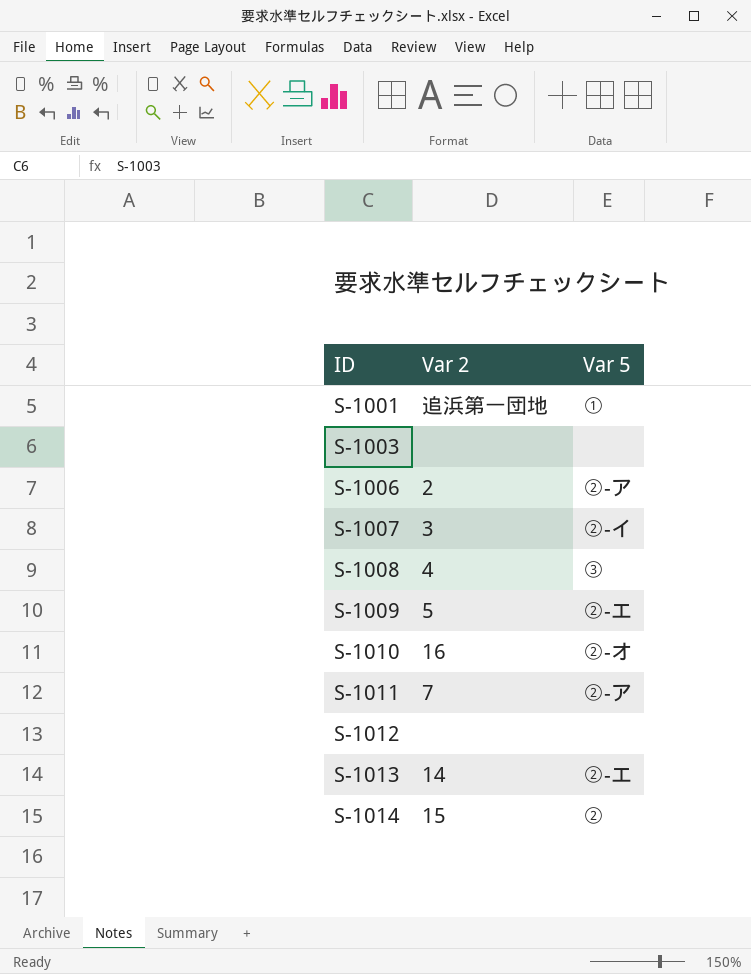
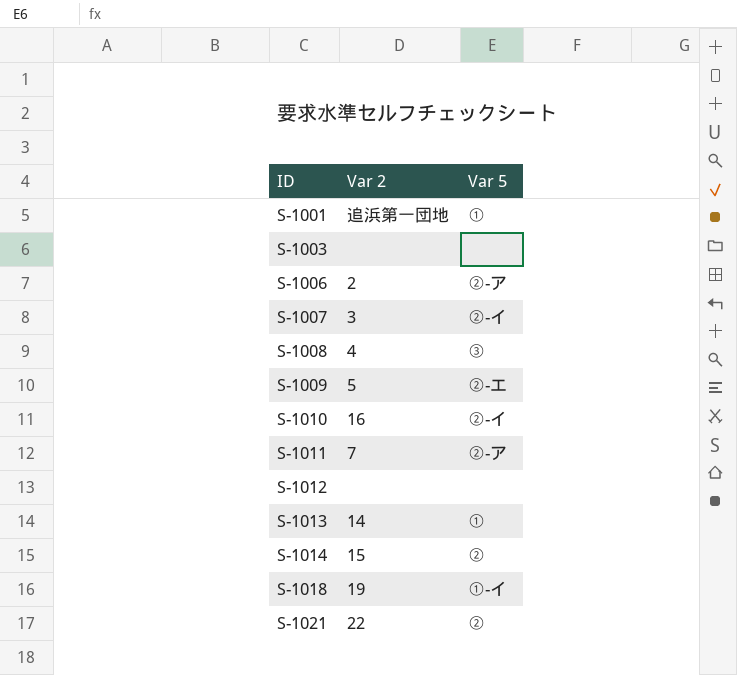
S-1010 | Var 5: ②-オ -> ②-イ
S-1013 | Var 5: ②-エ -> ①
row S-1018: none -> 19 | ①-イ
row S-1021: none -> 22 | ②

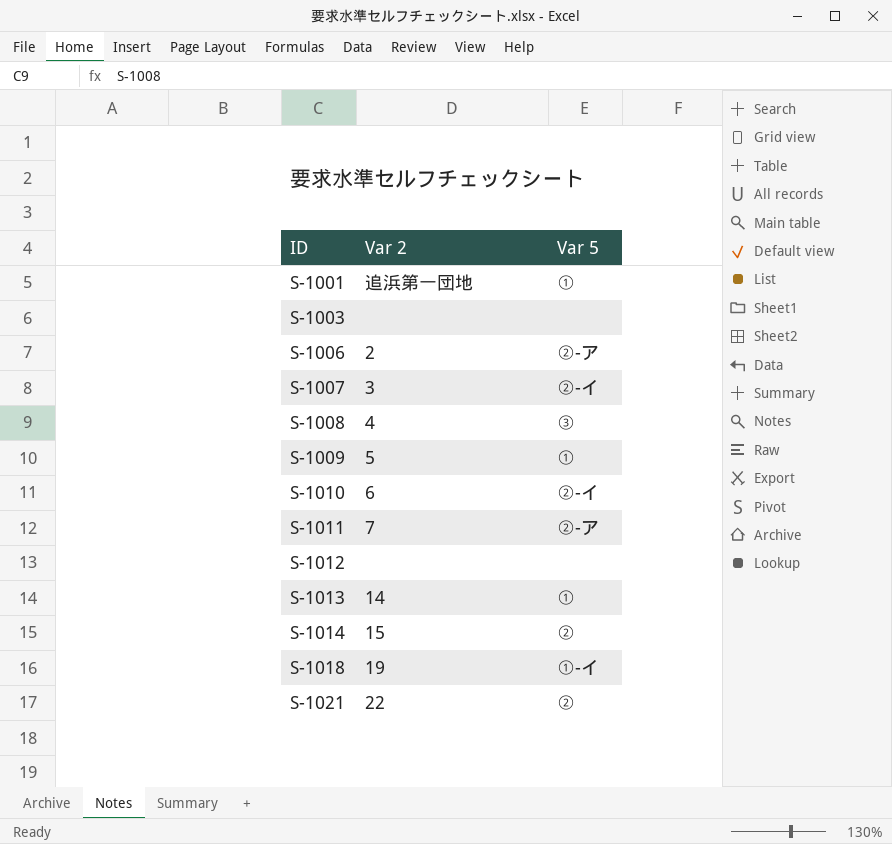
S-1009 | Var 5: ②-エ -> ①
S-1010 | Var 2: 16 -> 6

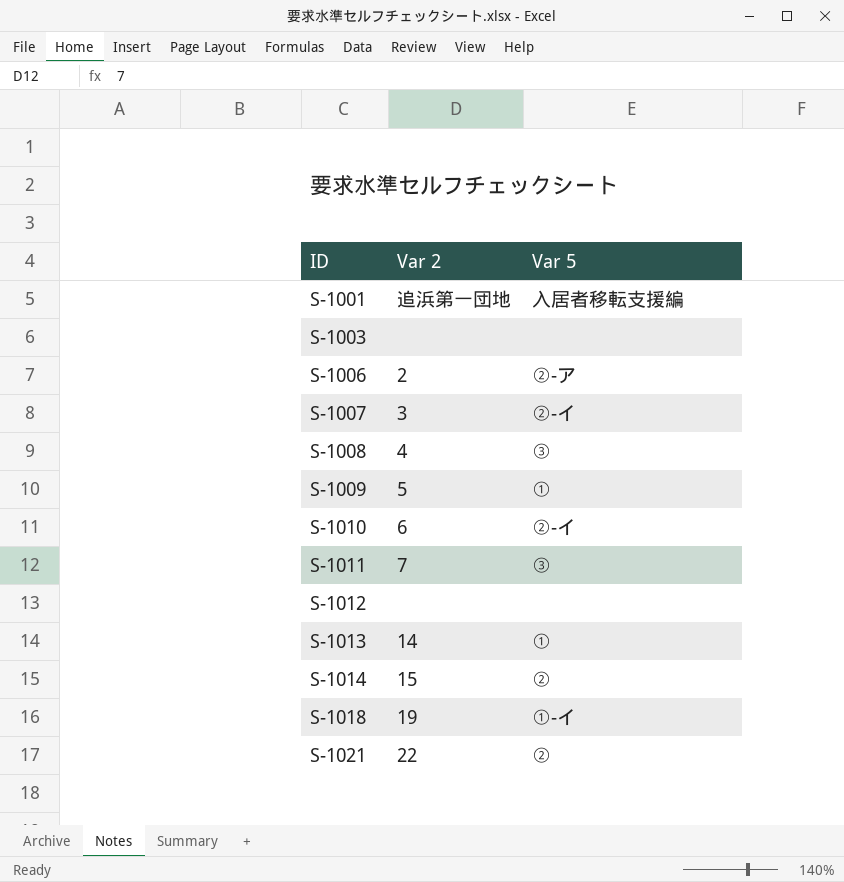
S-1001 | Var 5: ① -> 入居者移転支援編
S-1011 | Var 5: ②-ア -> ③

